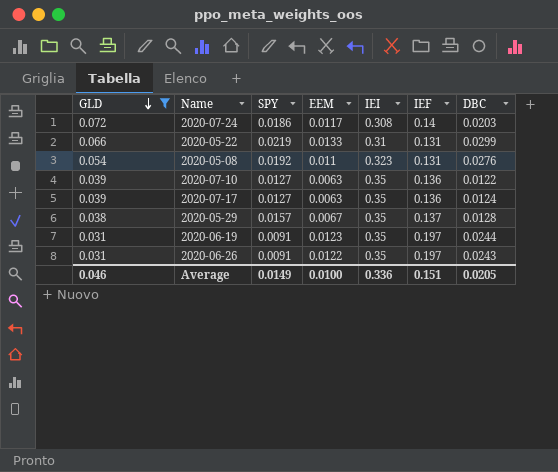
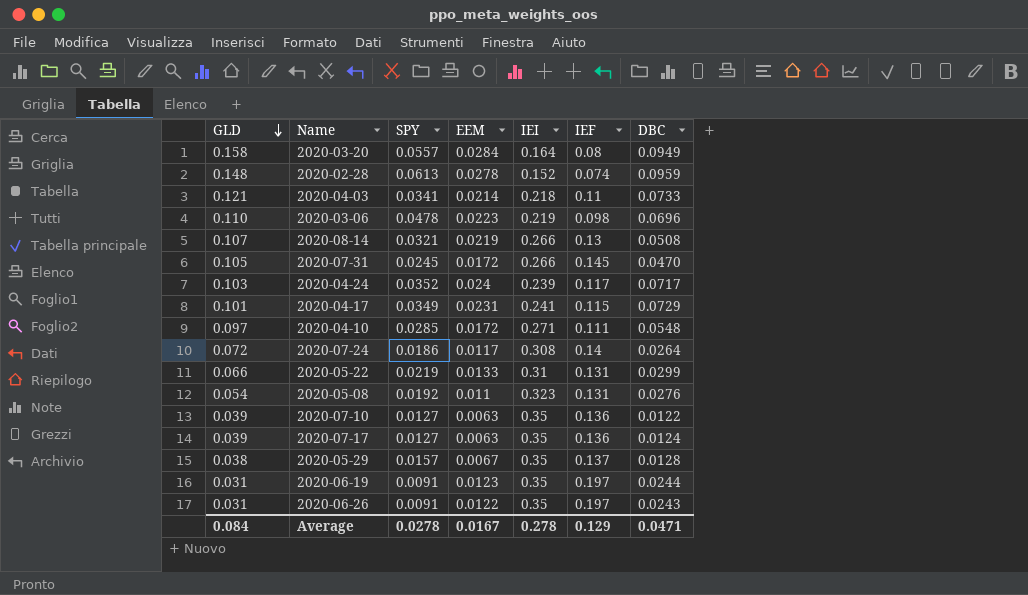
filter: GLD <= 0.072 -> none
2020-07-24 | DBC: 0.0203 -> 0.0264
Average | GLD: 0.046 -> 0.084
Average | SPY: 0.0149 -> 0.0278
Average | EEM: 0.0100 -> 0.0167
Average | IEI: 0.336 -> 0.278
Average | IEF: 0.151 -> 0.129
Average | DBC: 0.0205 -> 0.0471

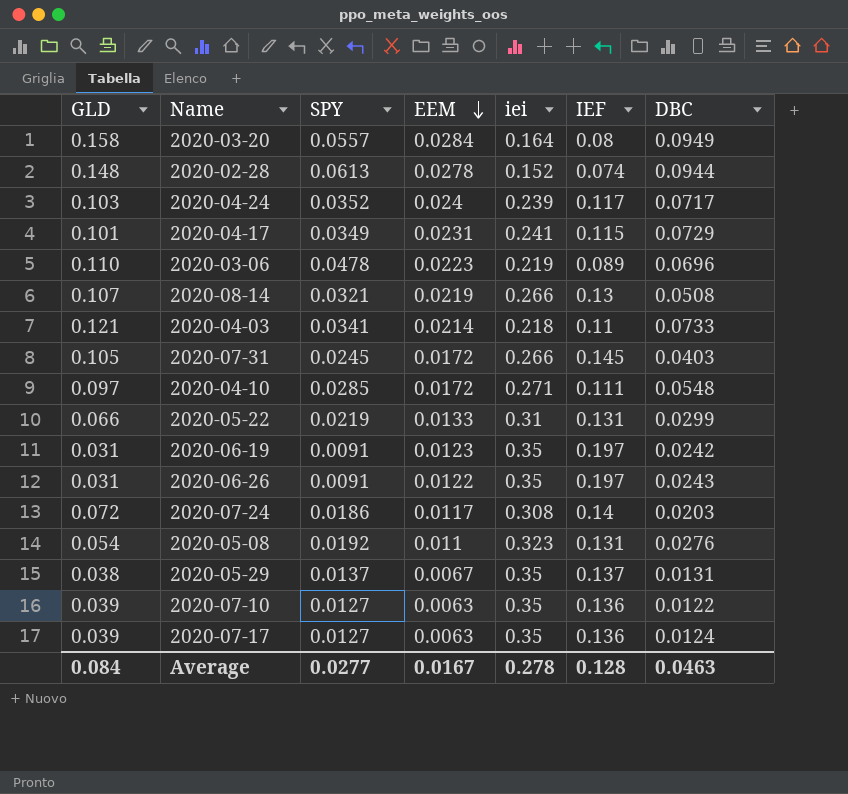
row order: GLD descending -> EEM descending
column name: IEI -> iei
2020-02-28 | DBC: 0.0959 -> 0.0944
2020-03-06 | IEF: 0.098 -> 0.089
2020-07-31 | DBC: 0.0470 -> 0.0403
2020-06-19 | DBC: 0.0244 -> 0.0242
2020-07-24 | DBC: 0.0264 -> 0.0203
2020-05-29 | SPY: 0.0157 -> 0.0137
2020-05-29 | DBC: 0.0128 -> 0.0131
Average | SPY: 0.0278 -> 0.0277
Average | IEF: 0.129 -> 0.128
Average | DBC: 0.0471 -> 0.0463

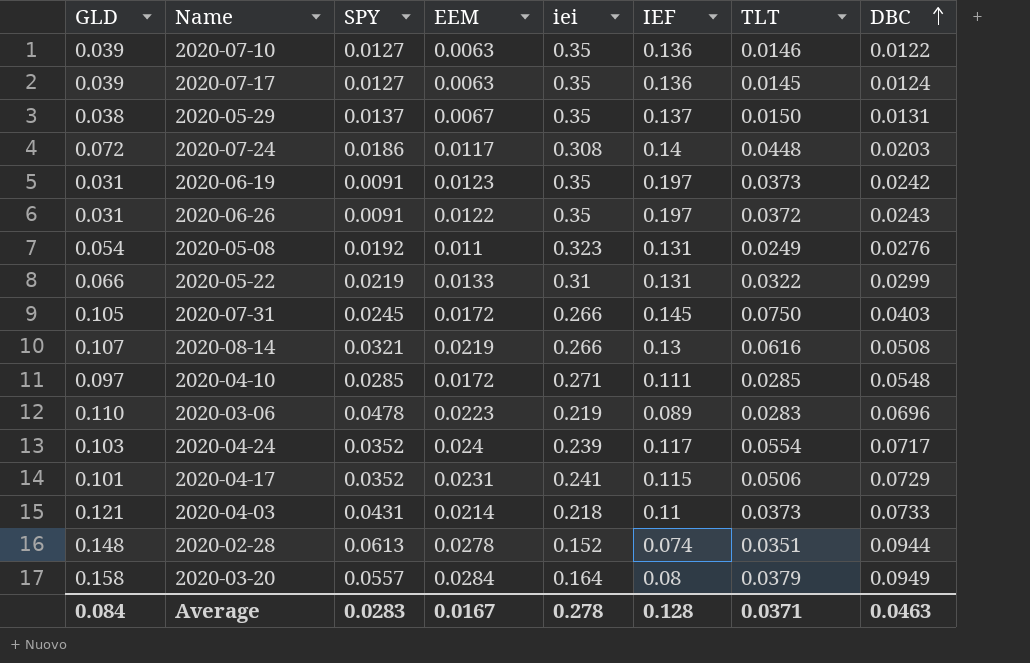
row order: EEM descending -> DBC ascending
column TLT | position: none -> 7
2020-04-17 | SPY: 0.0349 -> 0.0352
2020-04-03 | SPY: 0.0341 -> 0.0431
Average | SPY: 0.0277 -> 0.0283

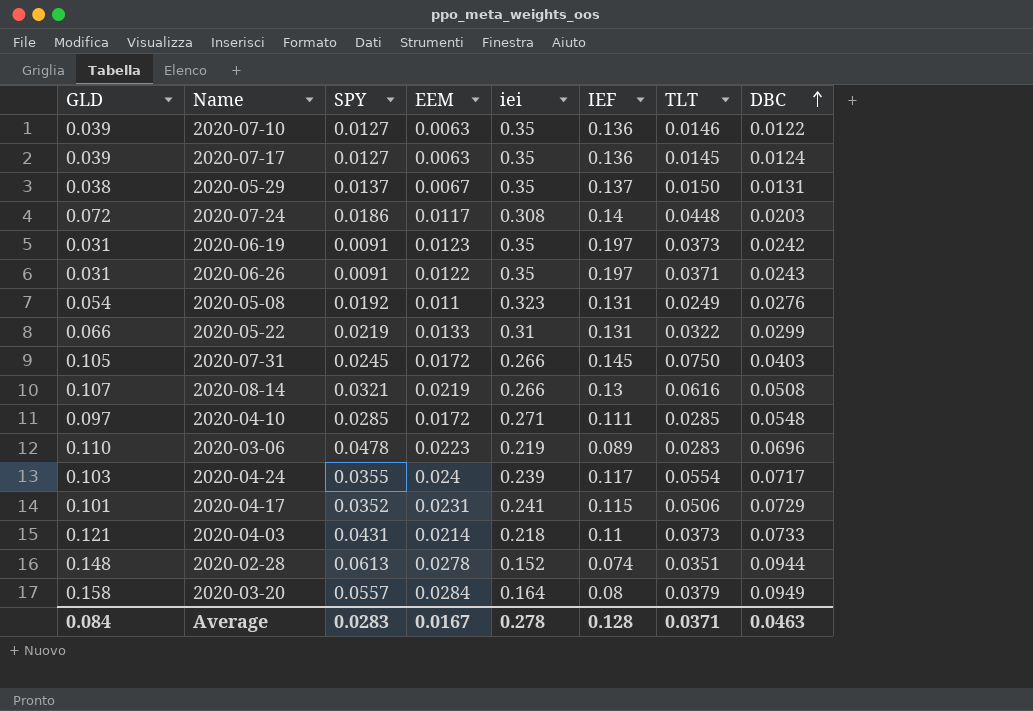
2020-06-26 | TLT: 0.0372 -> 0.0371
2020-04-24 | SPY: 0.0352 -> 0.0355

